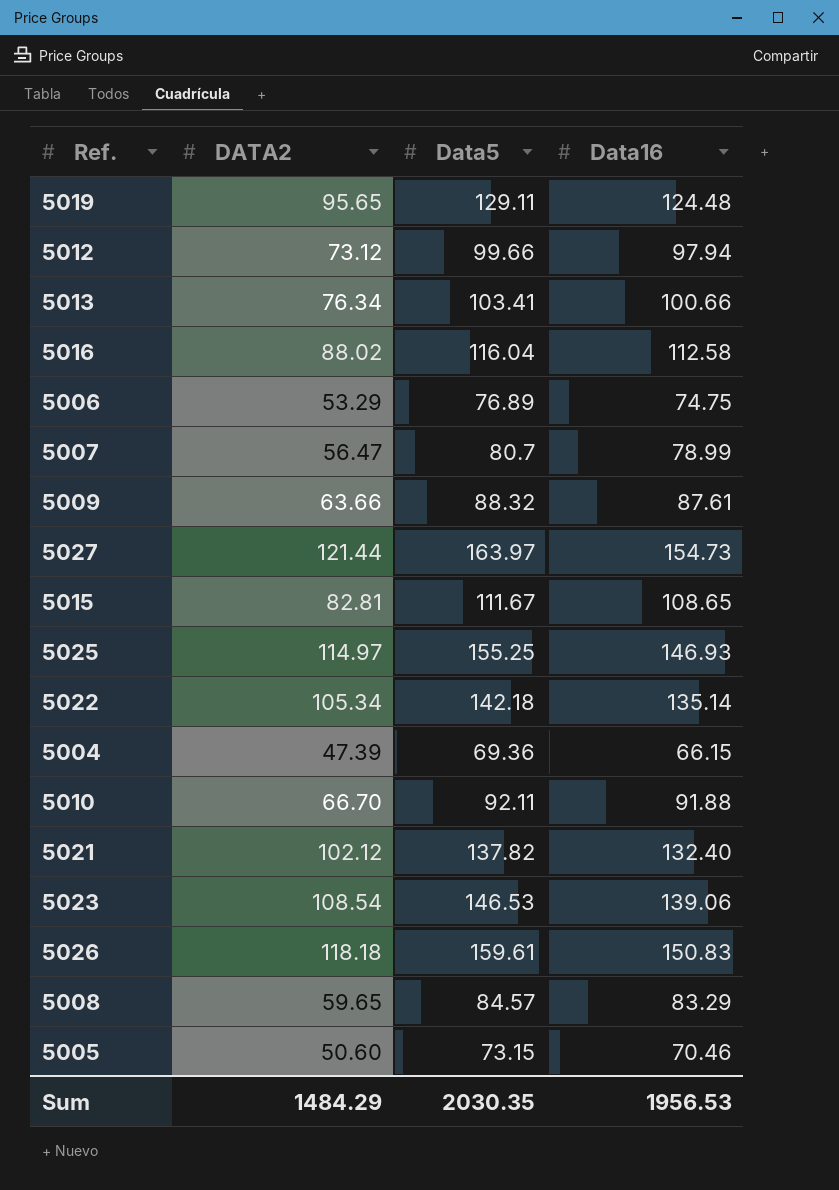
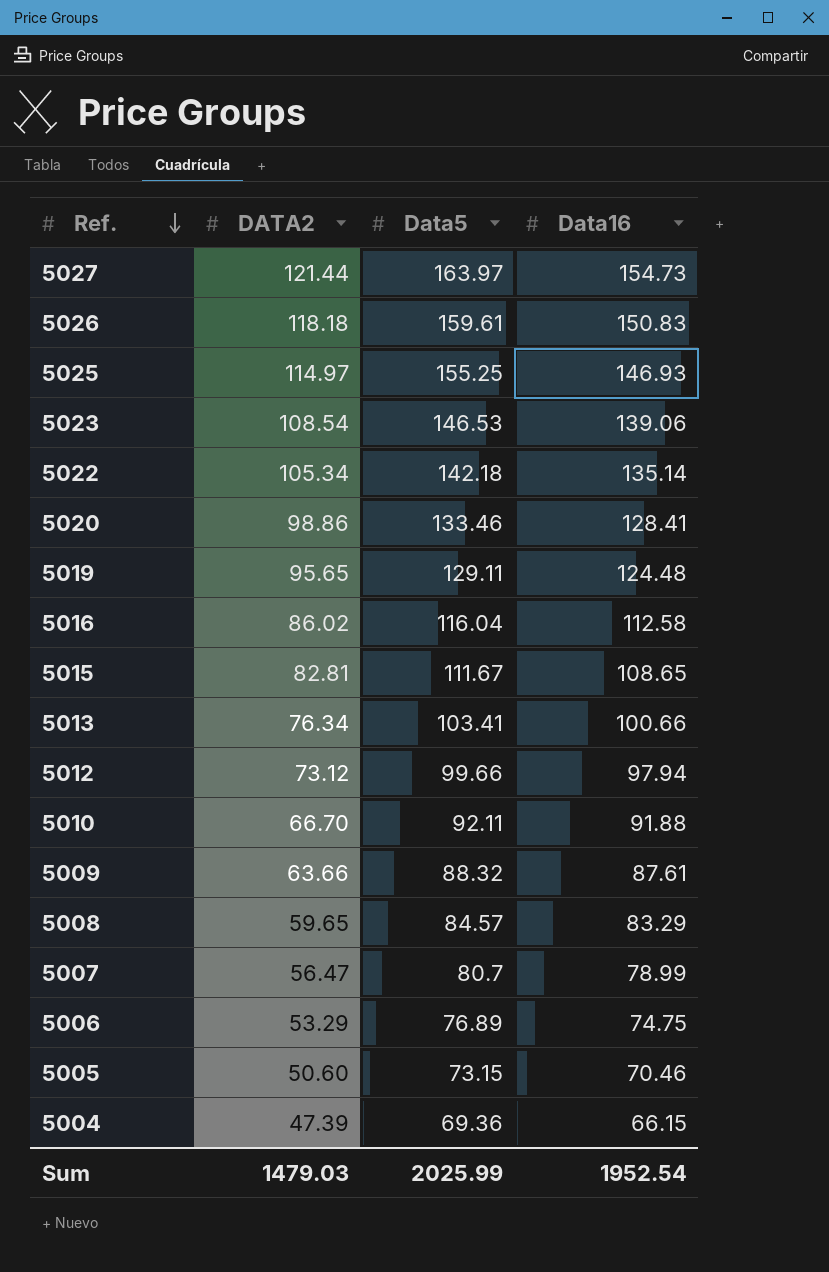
row order: none -> Ref. descending
row 5021: 102.12 | 137.82 | 132.40 -> none
row 5020: none -> 98.86 | 133.46 | 128.41
5016 | DATA2: 88.02 -> 86.02
Sum | DATA2: 1484.29 -> 1479.03
Sum | Data5: 2030.35 -> 2025.99
Sum | Data16: 1956.53 -> 1952.54

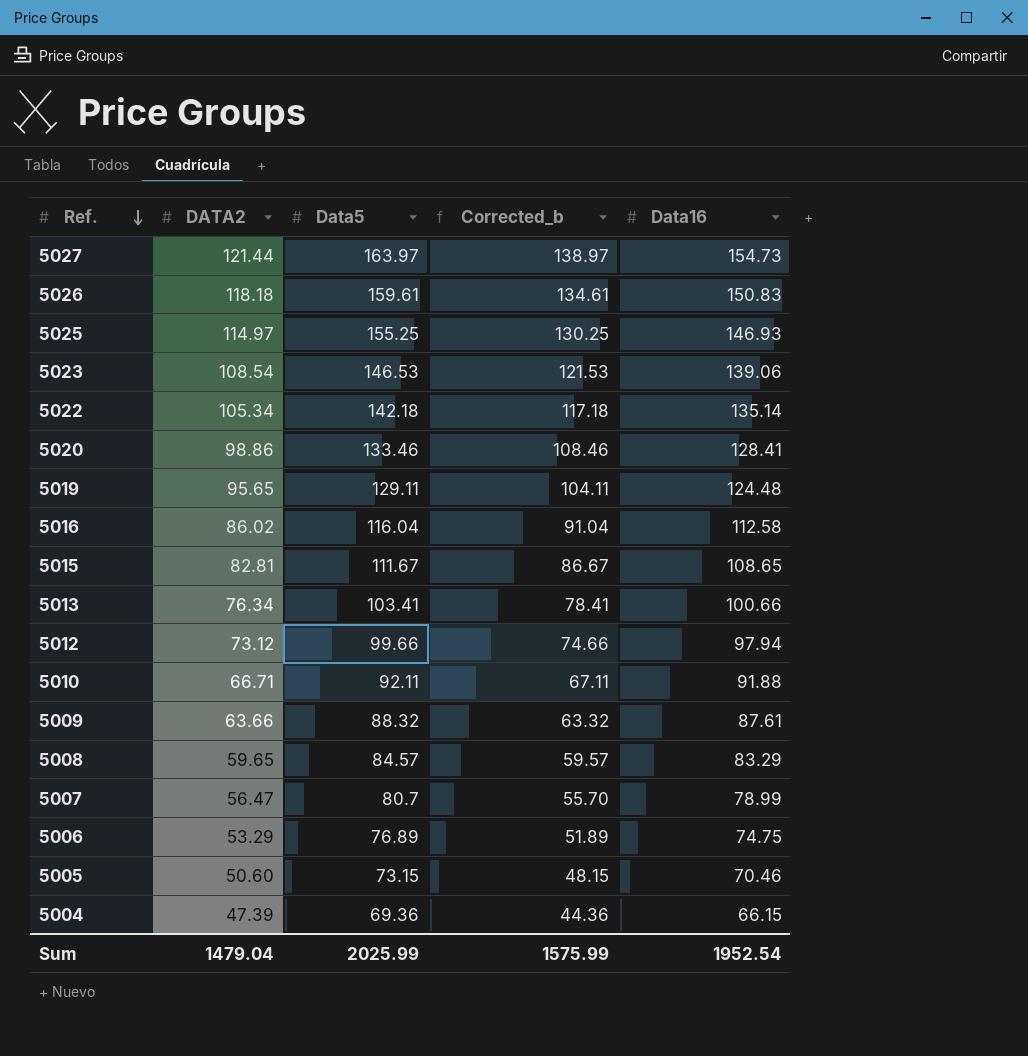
column Corrected_b | formula: none -> [Data5] - 25
5010 | DATA2: 66.70 -> 66.71
Sum | DATA2: 1479.03 -> 1479.04

